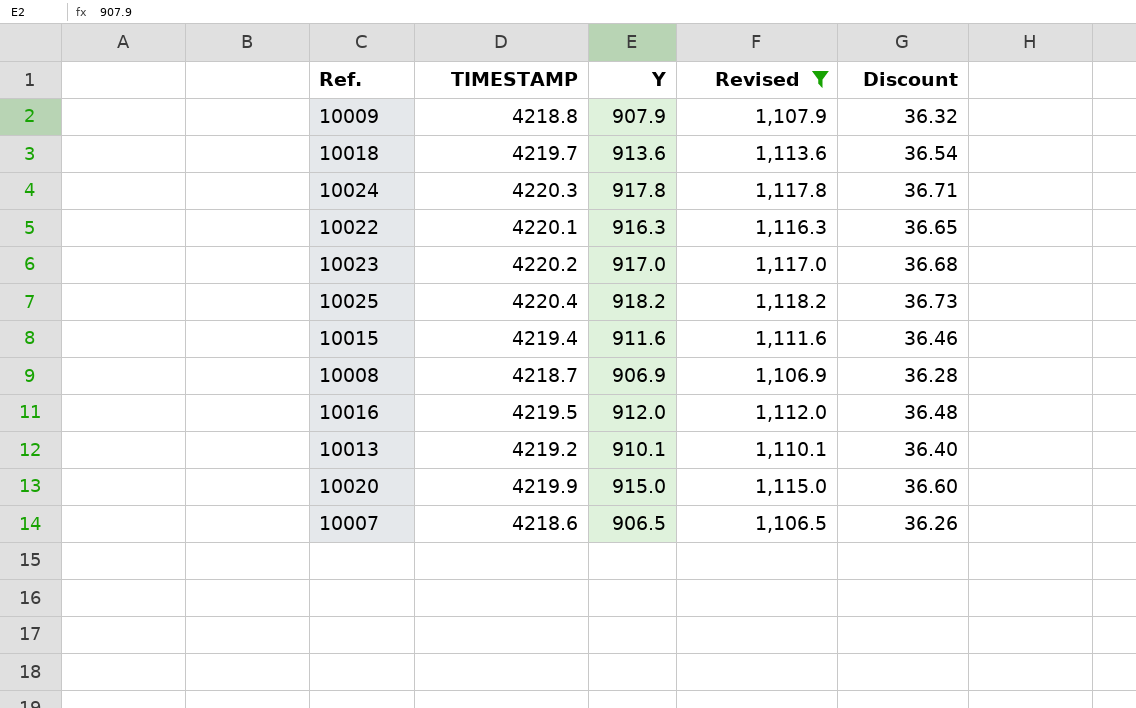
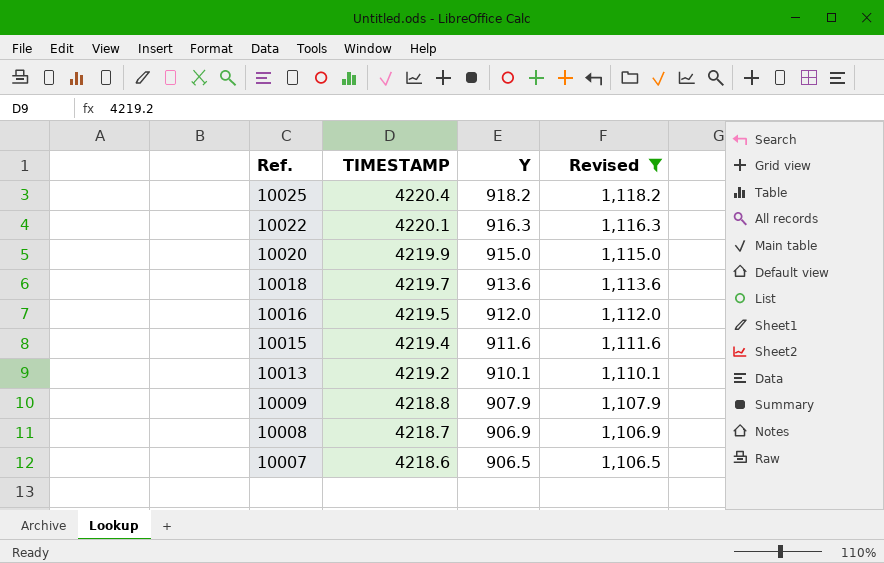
row order: none -> Ref. descending
column Discount | formula: [Y] * 0.04 -> none
row 10024: 4220.3 | 917.8 | 1,117.8 | 36.71 -> none
row 10023: 4220.2 | 917.0 | 1,117.0 | 36.68 -> none

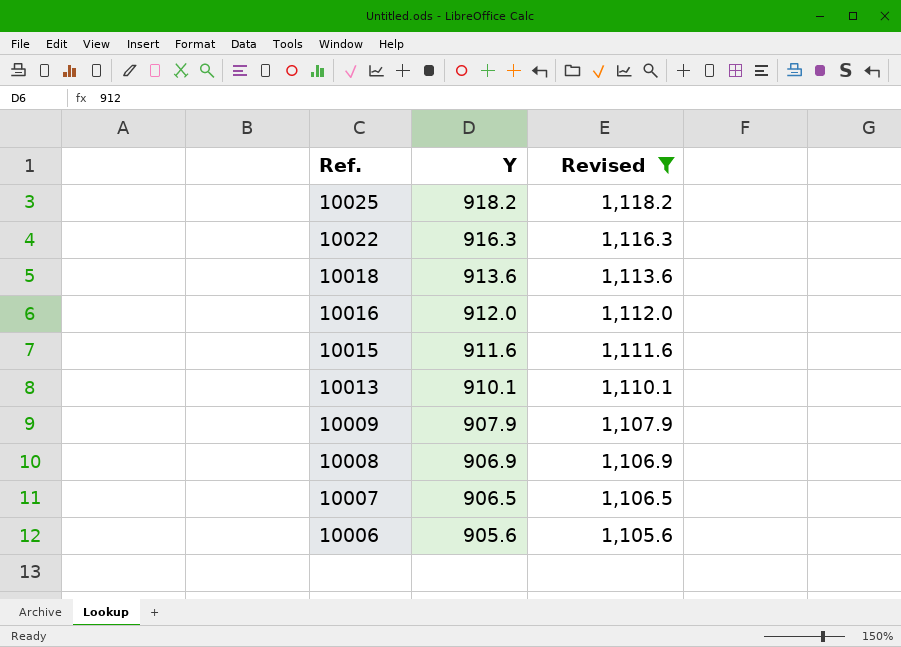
column TIMESTAMP | position: 2 -> none
row 10020: 4219.9 | 915.0 | 1,115.0 -> none
row 10006: none -> 905.6 | 1,105.6

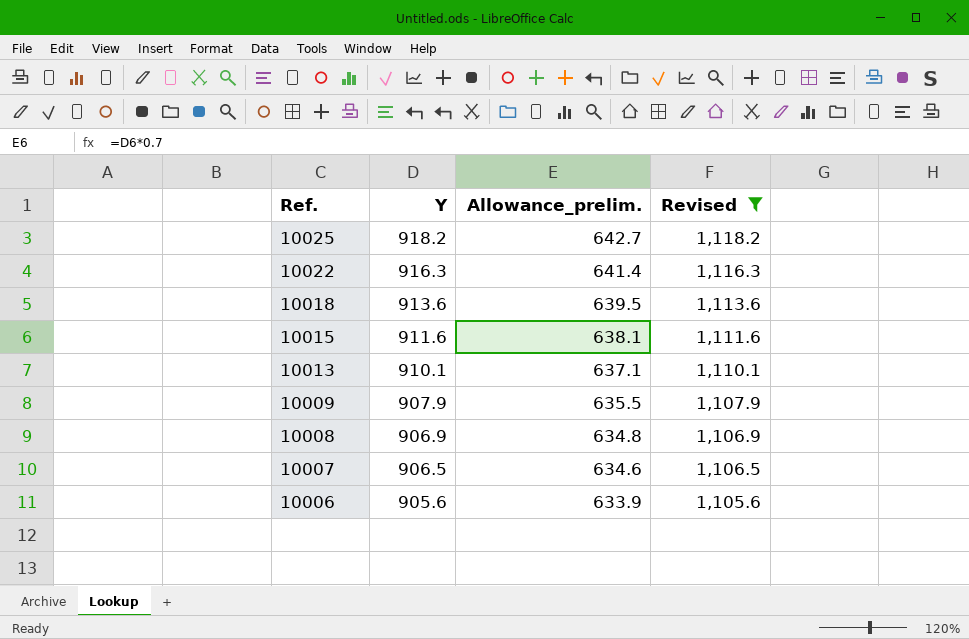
column Allowance_prelim. | formula: none -> [Y] * 0.7
row 10016: 912.0 | 1,112.0 -> none

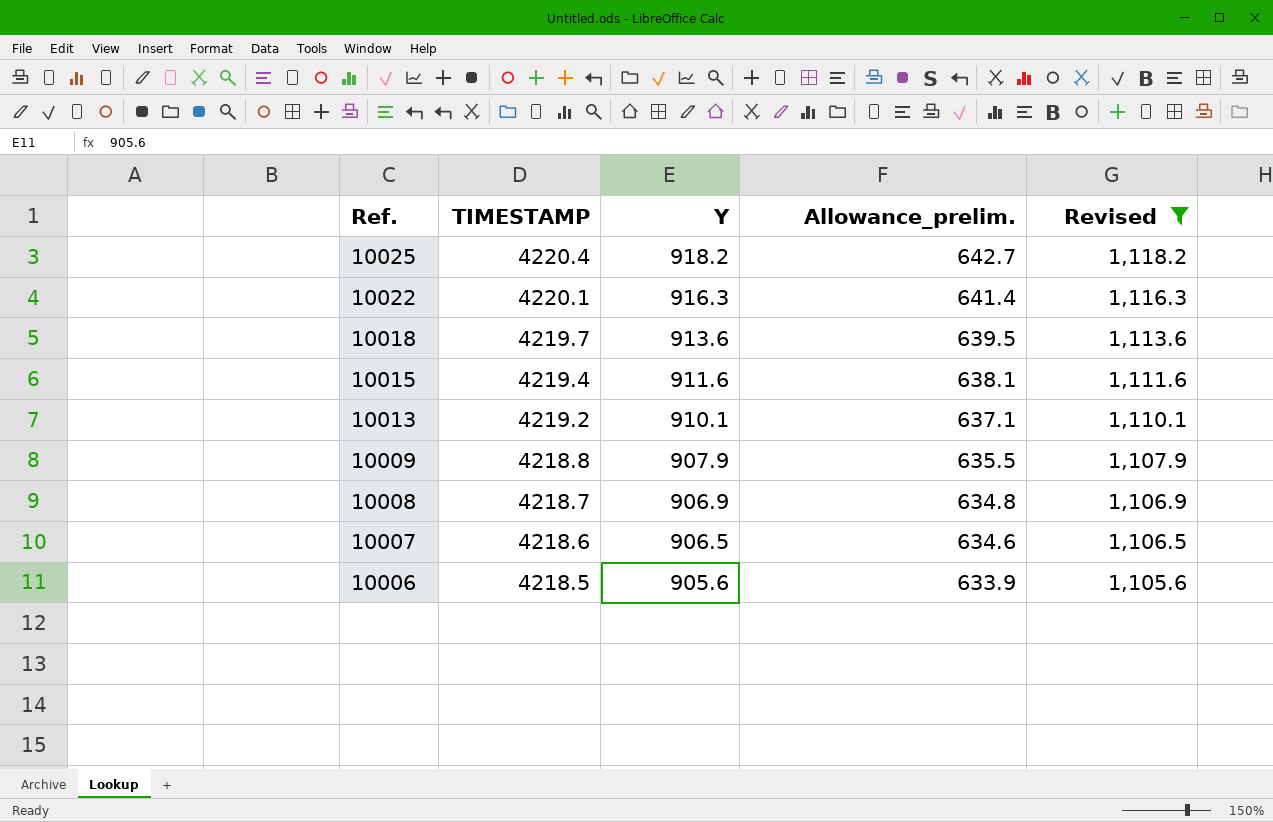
column TIMESTAMP | position: none -> 2

